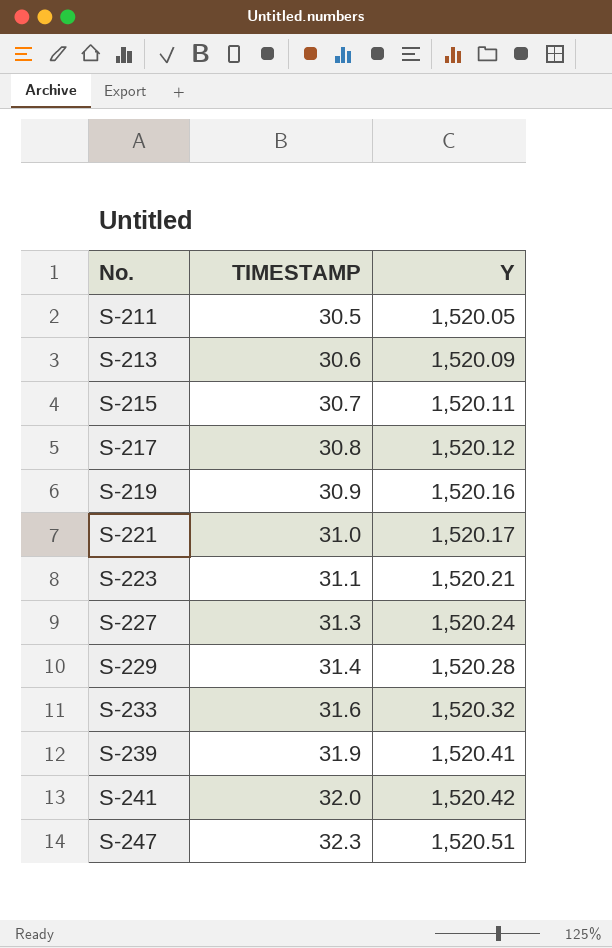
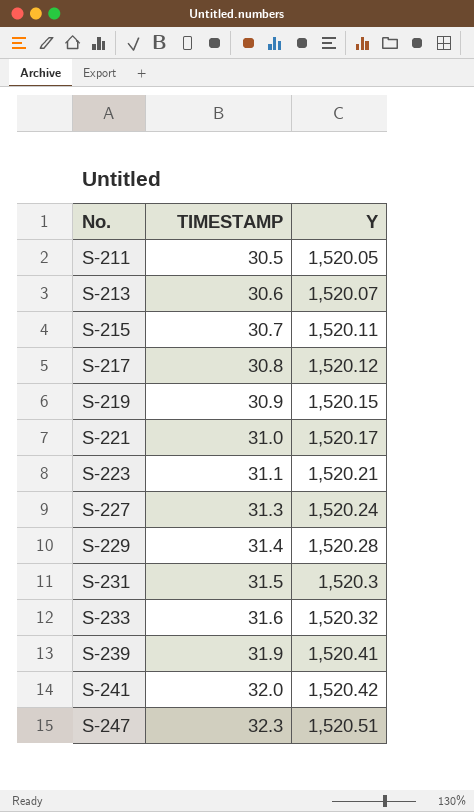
S-213 | Y: 1,520.09 -> 1,520.07
S-219 | Y: 1,520.16 -> 1,520.15
row S-231: none -> 31.5 | 1,520.3

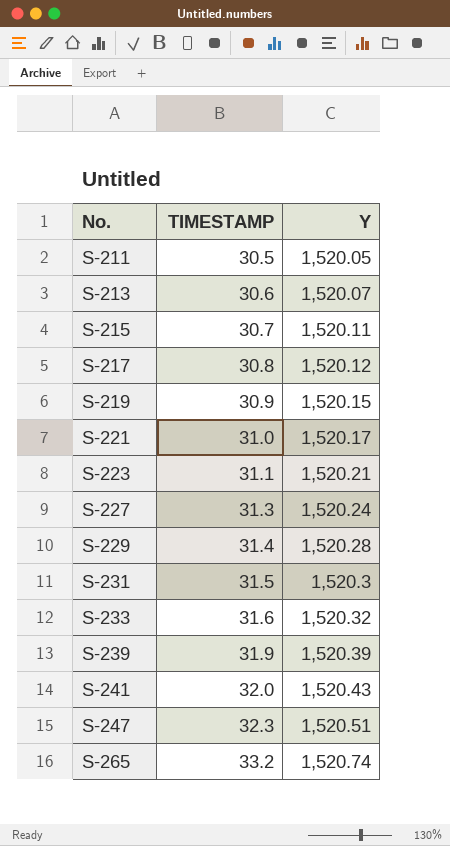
S-239 | Y: 1,520.41 -> 1,520.39
S-241 | Y: 1,520.42 -> 1,520.43
row S-265: none -> 33.2 | 1,520.74

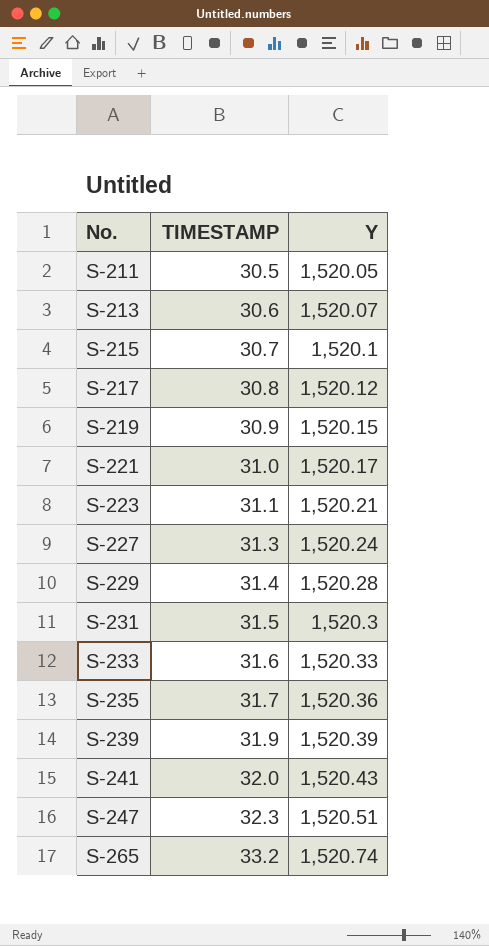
S-215 | Y: 1,520.11 -> 1,520.1
S-233 | Y: 1,520.32 -> 1,520.33
row S-235: none -> 31.7 | 1,520.36

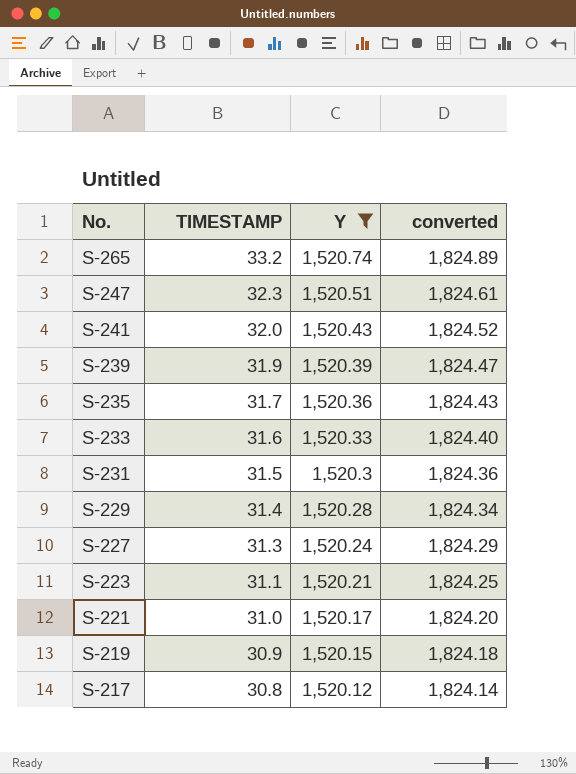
filter: none -> Y >= 1,520.12
row order: No. ascending -> No. descending
column converted | formula: none -> [Y] * 1.2

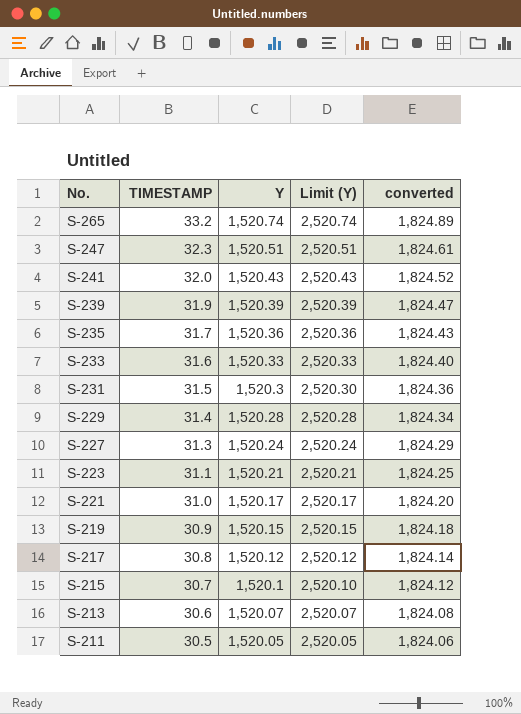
filter: Y >= 1,520.12 -> none
column Limit (Y) | formula: none -> [Y] + 1000

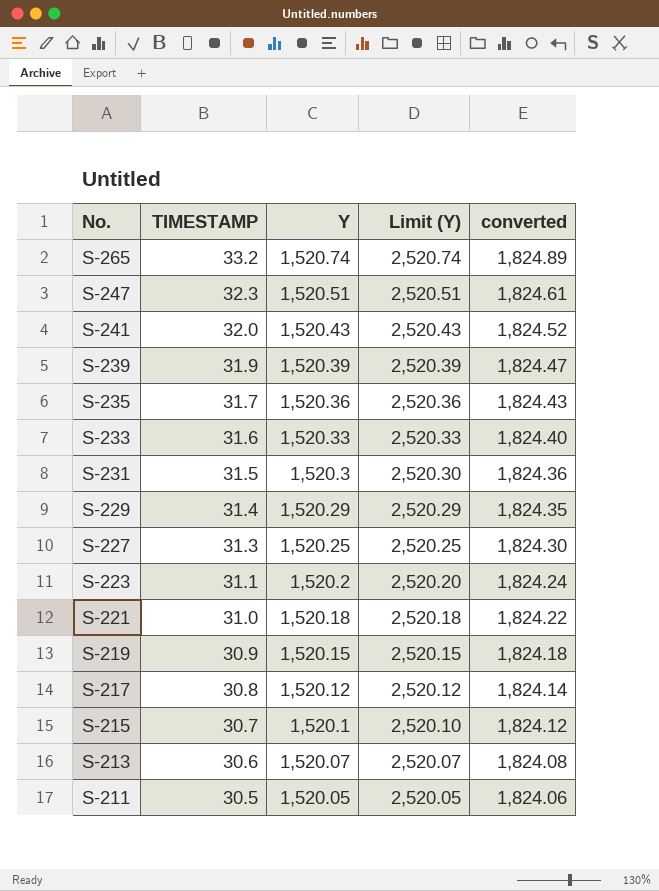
S-229 | Y: 1,520.28 -> 1,520.29
S-229 | Limit (Y): 2,520.28 -> 2,520.29
S-229 | converted: 1,824.34 -> 1,824.35
S-227 | Y: 1,520.24 -> 1,520.25
S-227 | Limit (Y): 2,520.24 -> 2,520.25
S-227 | converted: 1,824.29 -> 1,824.30
S-223 | Y: 1,520.21 -> 1,520.2
S-223 | Limit (Y): 2,520.21 -> 2,520.20
S-223 | converted: 1,824.25 -> 1,824.24
S-221 | Y: 1,520.17 -> 1,520.18
S-221 | Limit (Y): 2,520.17 -> 2,520.18
S-221 | converted: 1,824.20 -> 1,824.22

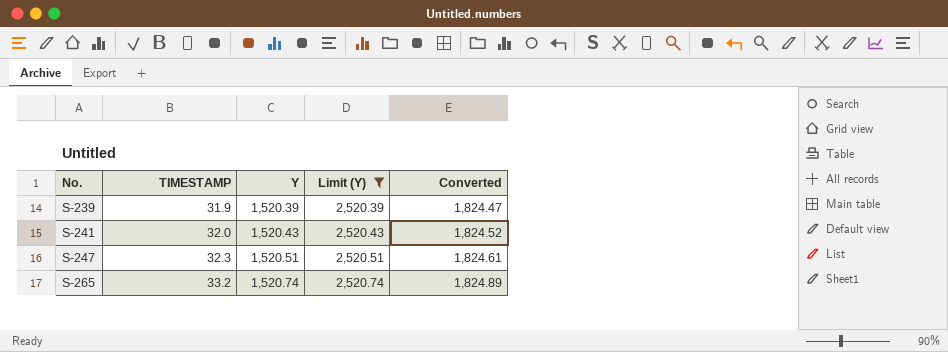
filter: none -> Limit (Y) >= 2,520.39
row order: No. descending -> No. ascending
column name: converted -> Converted

